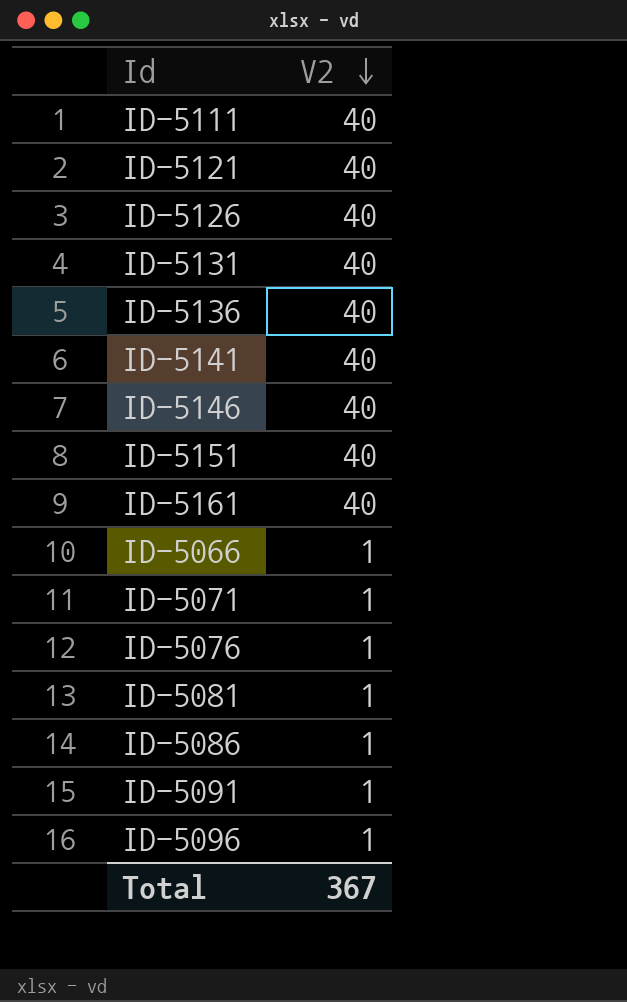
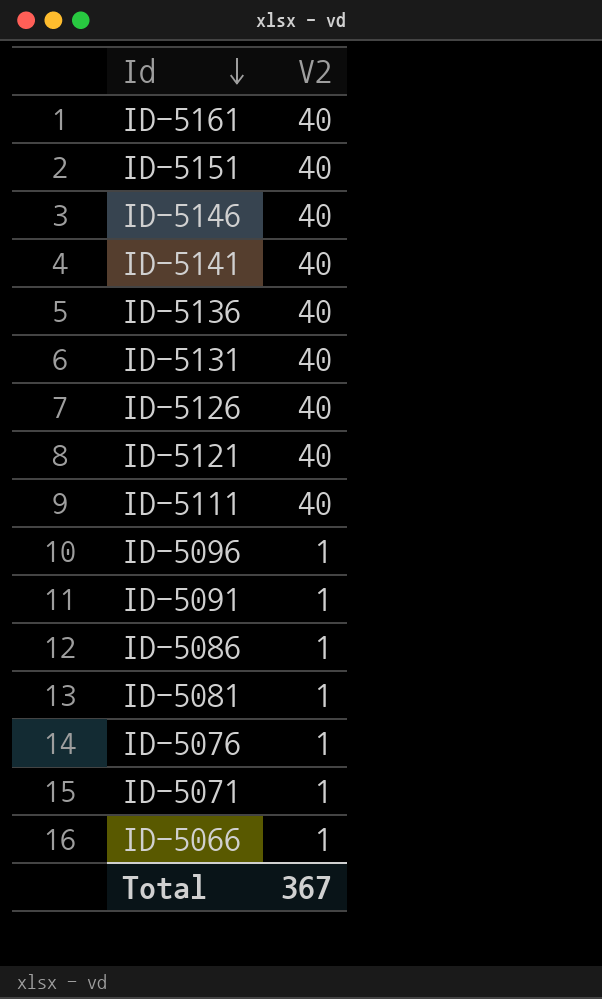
row order: V2 descending -> Id descending

